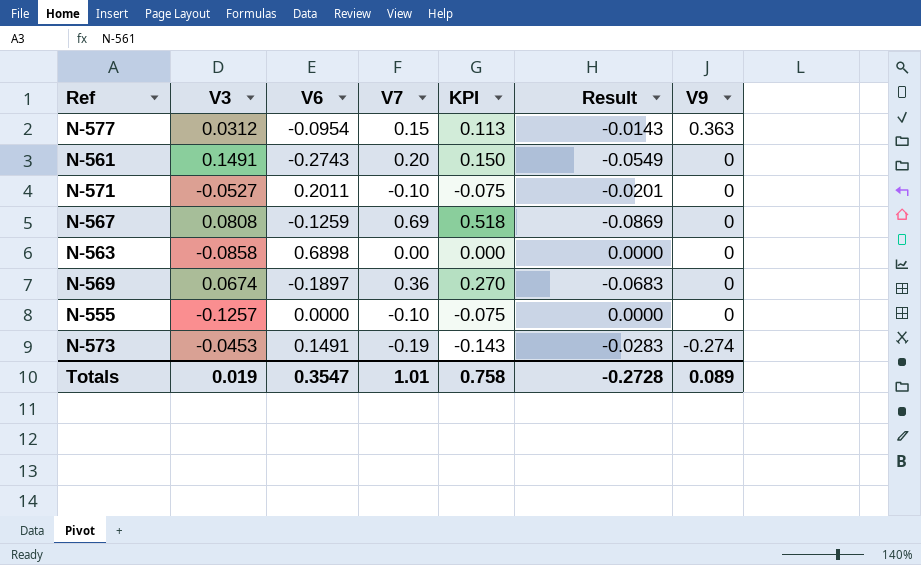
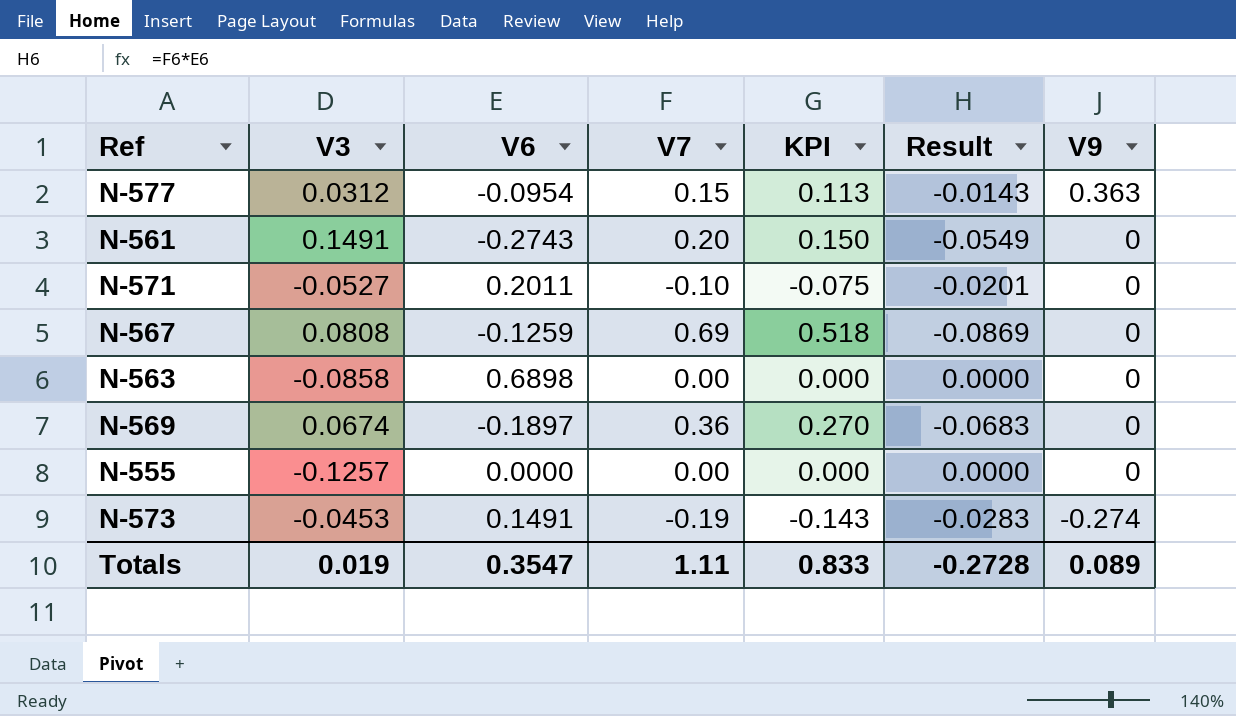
N-555 | V7: -0.10 -> 0.00
N-555 | KPI: -0.075 -> 0.000
Totals | V7: 1.01 -> 1.11
Totals | KPI: 0.758 -> 0.833

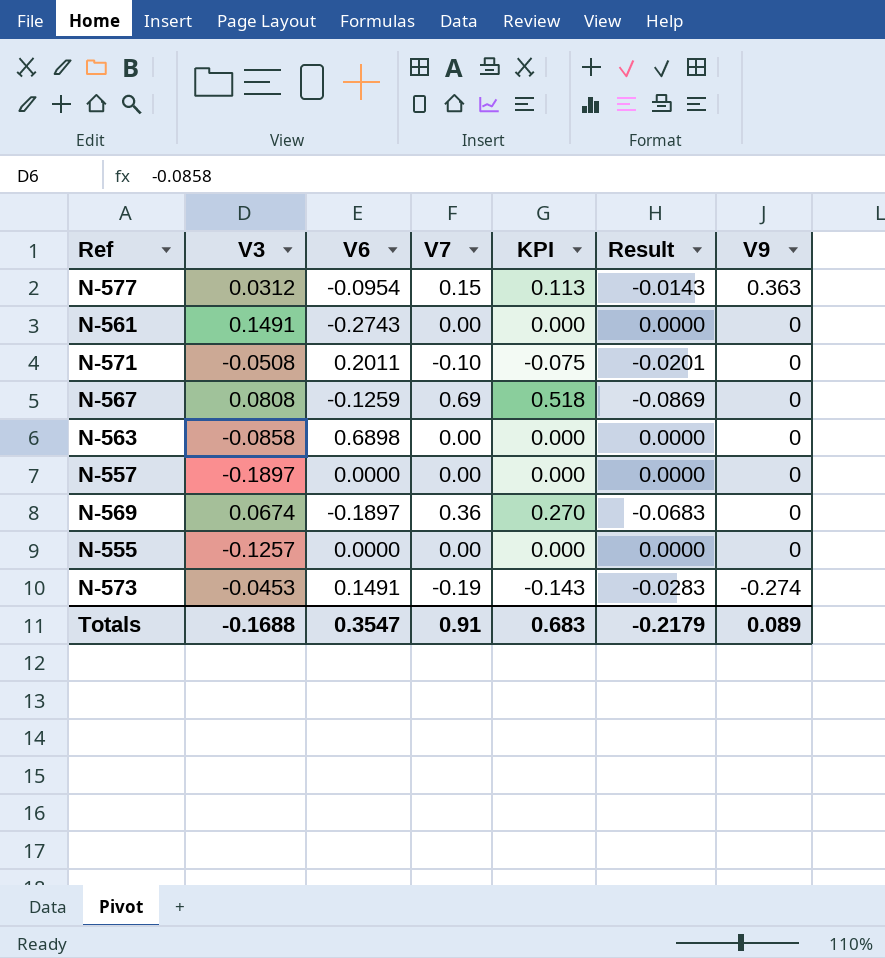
N-561 | V7: 0.20 -> 0.00
N-561 | KPI: 0.150 -> 0.000
N-561 | Result: -0.0549 -> 0.0000
N-571 | V3: -0.0527 -> -0.0508
row N-557: none -> -0.1897 | 0.0000 | 0.00 | 0.000 | 0.0000 | 0
Totals | V3: 0.019 -> -0.1688
Totals | V7: 1.11 -> 0.91
Totals | KPI: 0.833 -> 0.683
Totals | Result: -0.2728 -> -0.2179

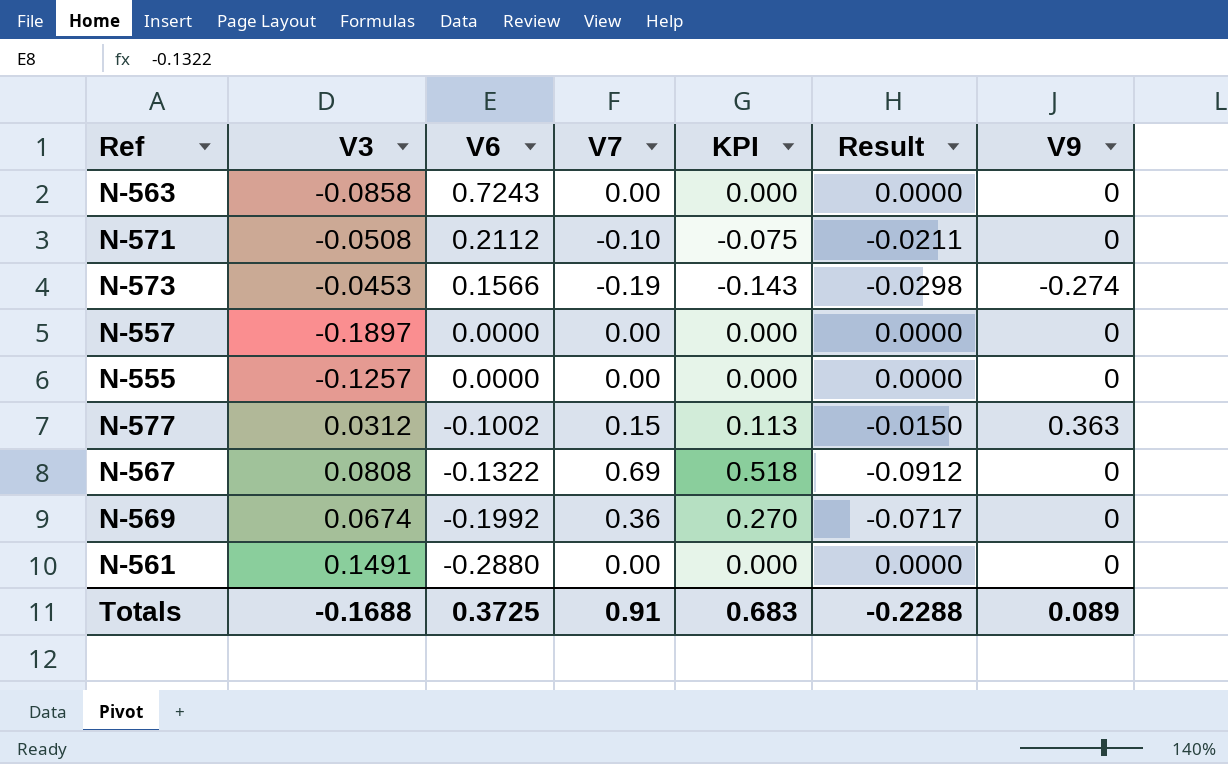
row order: V9 descending -> V6 descending
N-563 | V6: 0.6898 -> 0.7243
N-571 | V6: 0.2011 -> 0.2112
N-571 | Result: -0.0201 -> -0.0211
N-573 | V6: 0.1491 -> 0.1566
N-573 | Result: -0.0283 -> -0.0298
N-577 | V6: -0.0954 -> -0.1002
N-577 | Result: -0.0143 -> -0.0150
N-567 | V6: -0.1259 -> -0.1322
N-567 | Result: -0.0869 -> -0.0912
N-569 | V6: -0.1897 -> -0.1992
N-569 | Result: -0.0683 -> -0.0717
N-561 | V6: -0.2743 -> -0.2880
Totals | V6: 0.3547 -> 0.3725
Totals | Result: -0.2179 -> -0.2288

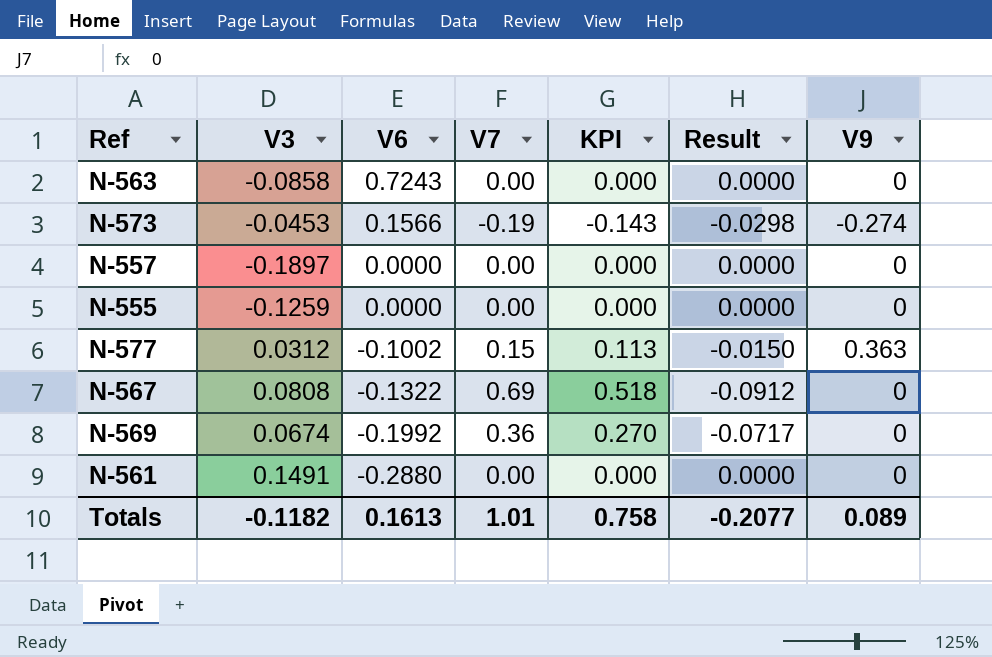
row N-571: -0.0508 | 0.2112 | -0.10 | -0.075 | -0.0211 | 0 -> none
N-555 | V3: -0.1257 -> -0.1259
Totals | V3: -0.1688 -> -0.1182
Totals | V6: 0.3725 -> 0.1613
Totals | V7: 0.91 -> 1.01
Totals | KPI: 0.683 -> 0.758
Totals | Result: -0.2288 -> -0.2077

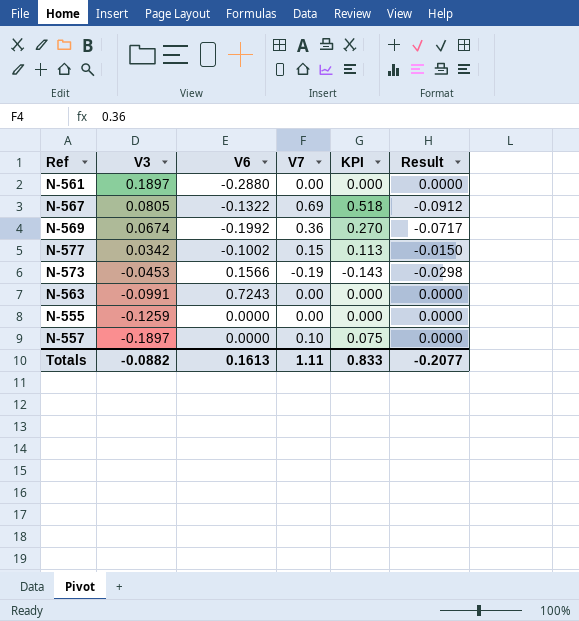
row order: V6 descending -> V3 descending
column V9 | position: 7 -> none
N-561 | V3: 0.1491 -> 0.1897
N-567 | V3: 0.0808 -> 0.0805
N-577 | V3: 0.0312 -> 0.0342
N-563 | V3: -0.0858 -> -0.0991
N-557 | V7: 0.00 -> 0.10
N-557 | KPI: 0.000 -> 0.075
Totals | V3: -0.1182 -> -0.0882
Totals | V7: 1.01 -> 1.11
Totals | KPI: 0.758 -> 0.833

